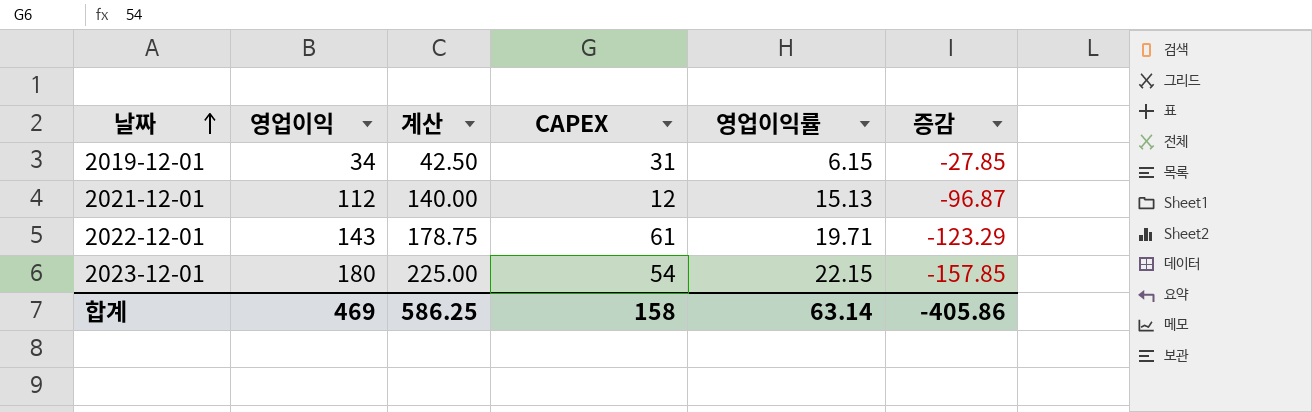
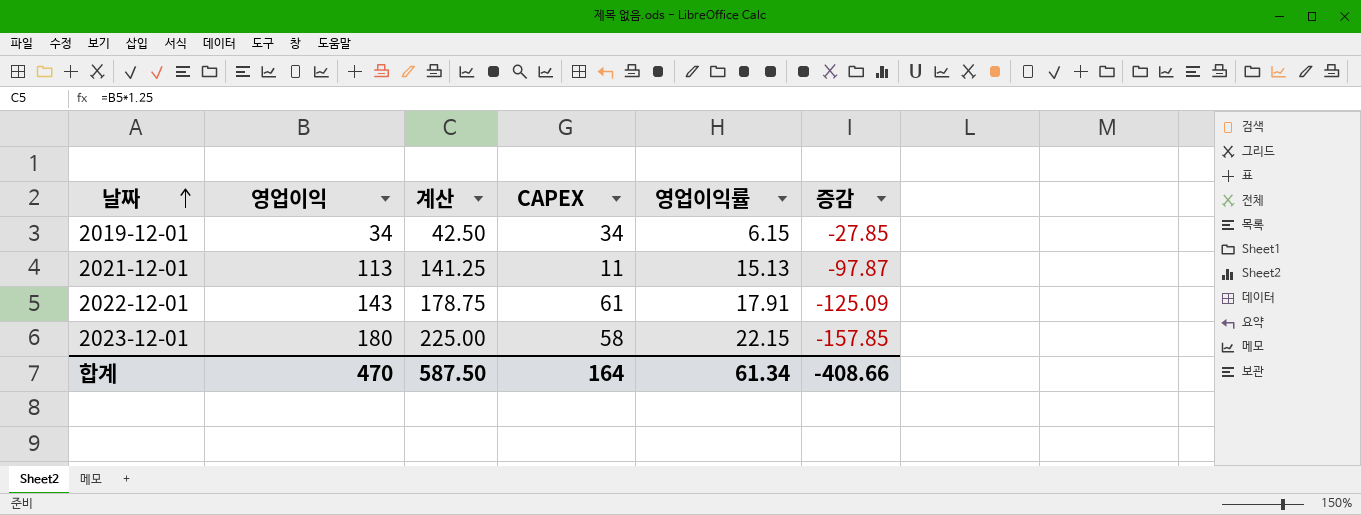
2019-12-01 | CAPEX: 31 -> 34
2021-12-01 | 영업이익: 112 -> 113
2021-12-01 | 계산: 140.00 -> 141.25
2021-12-01 | CAPEX: 12 -> 11
2021-12-01 | 증감: -96.87 -> -97.87
2022-12-01 | 영업이익률: 19.71 -> 17.91
2022-12-01 | 증감: -123.29 -> -125.09
2023-12-01 | CAPEX: 54 -> 58
합계 | 영업이익: 469 -> 470
합계 | 계산: 586.25 -> 587.50
합계 | CAPEX: 158 -> 164
합계 | 영업이익률: 63.14 -> 61.34
합계 | 증감: -405.86 -> -408.66

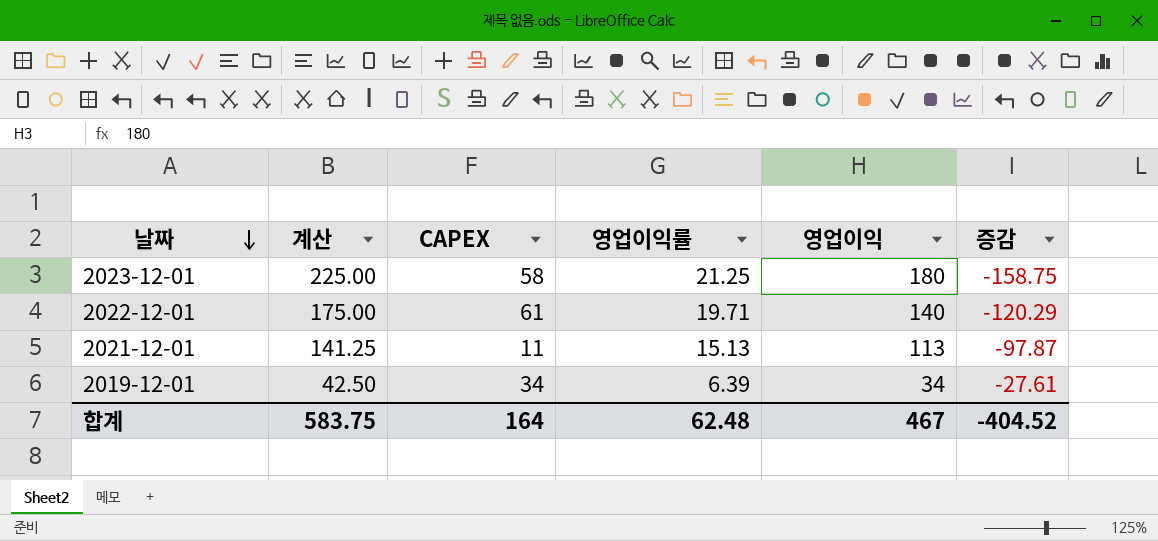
row order: 날짜 ascending -> 날짜 descending
column 영업이익 | position: 2 -> 5
2023-12-01 | 영업이익률: 22.15 -> 21.25
2023-12-01 | 증감: -157.85 -> -158.75
2022-12-01 | 계산: 178.75 -> 175.00
2022-12-01 | 영업이익률: 17.91 -> 19.71
2022-12-01 | 영업이익: 143 -> 140
2022-12-01 | 증감: -125.09 -> -120.29
2019-12-01 | 영업이익률: 6.15 -> 6.39
2019-12-01 | 증감: -27.85 -> -27.61
합계 | 계산: 587.50 -> 583.75
합계 | 영업이익률: 61.34 -> 62.48
합계 | 영업이익: 470 -> 467
합계 | 증감: -408.66 -> -404.52

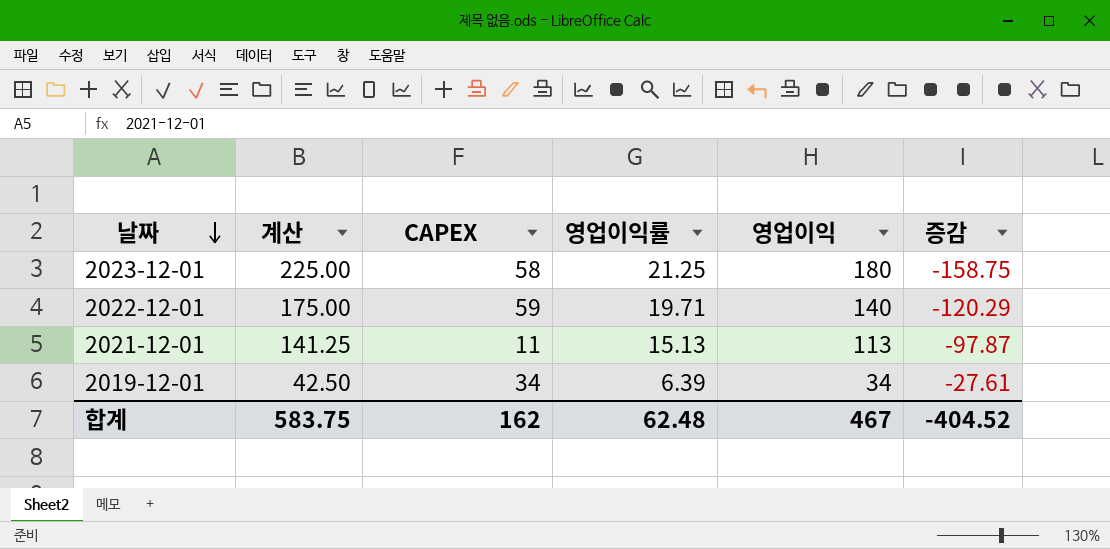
2022-12-01 | CAPEX: 61 -> 59
합계 | CAPEX: 164 -> 162

